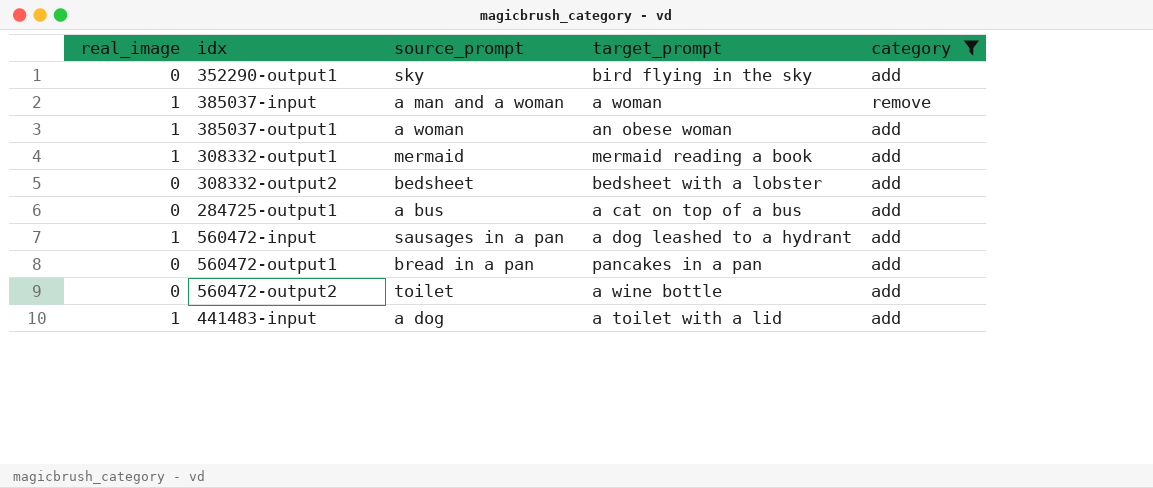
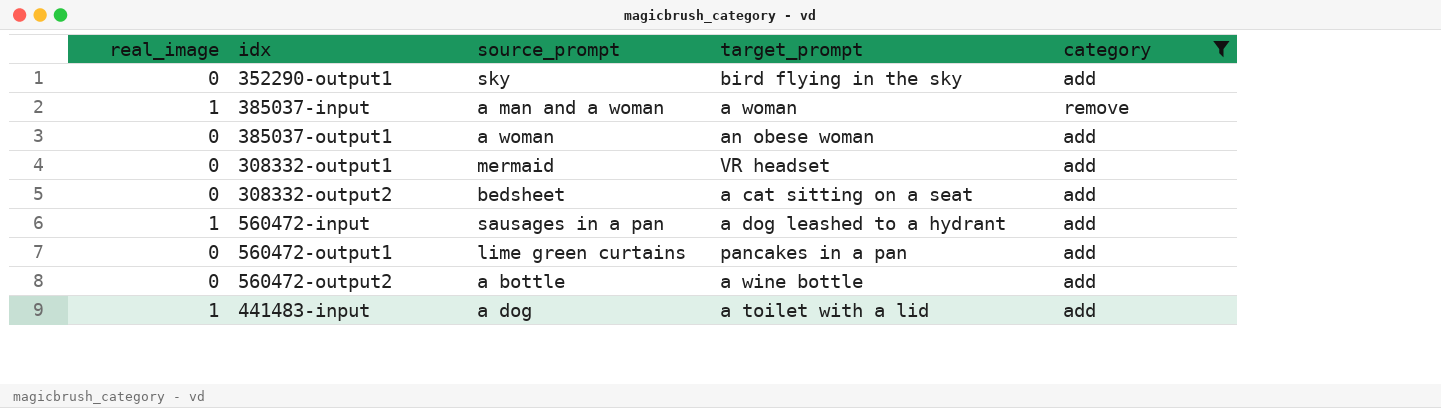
row 284725-output1: 0 | a bus | a cat on top of a bus | add -> none
385037-output1 | real_image: 1 -> 0
308332-output1 | real_image: 1 -> 0
308332-output1 | target_prompt: mermaid reading a book -> VR headset
308332-output2 | target_prompt: bedsheet with a lobster -> a cat sitting on a seat
560472-output1 | source_prompt: bread in a pan -> lime green curtains
560472-output2 | source_prompt: toilet -> a bottle

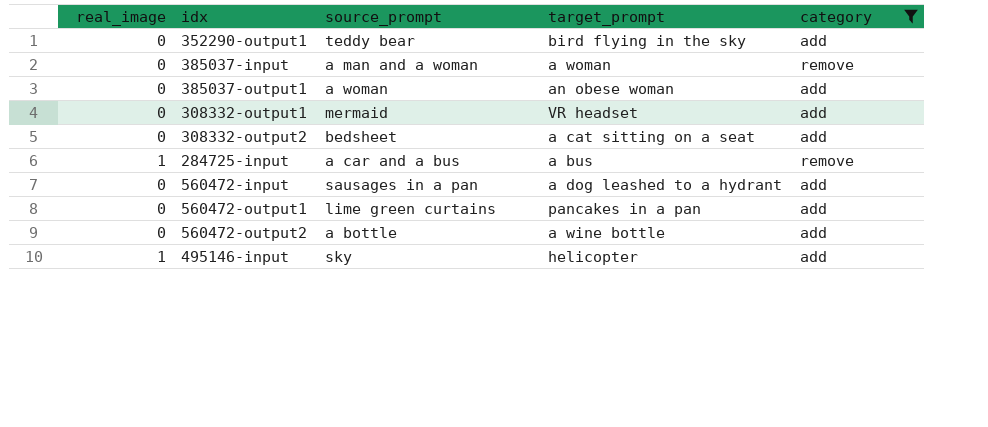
row 441483-input: 1 | a dog | a toilet with a lid | add -> none
352290-output1 | source_prompt: sky -> teddy bear
385037-input | real_image: 1 -> 0
row 284725-input: none -> 1 | a car and a bus | a bus | remove
560472-input | real_image: 1 -> 0
row 495146-input: none -> 1 | sky | helicopter | add

